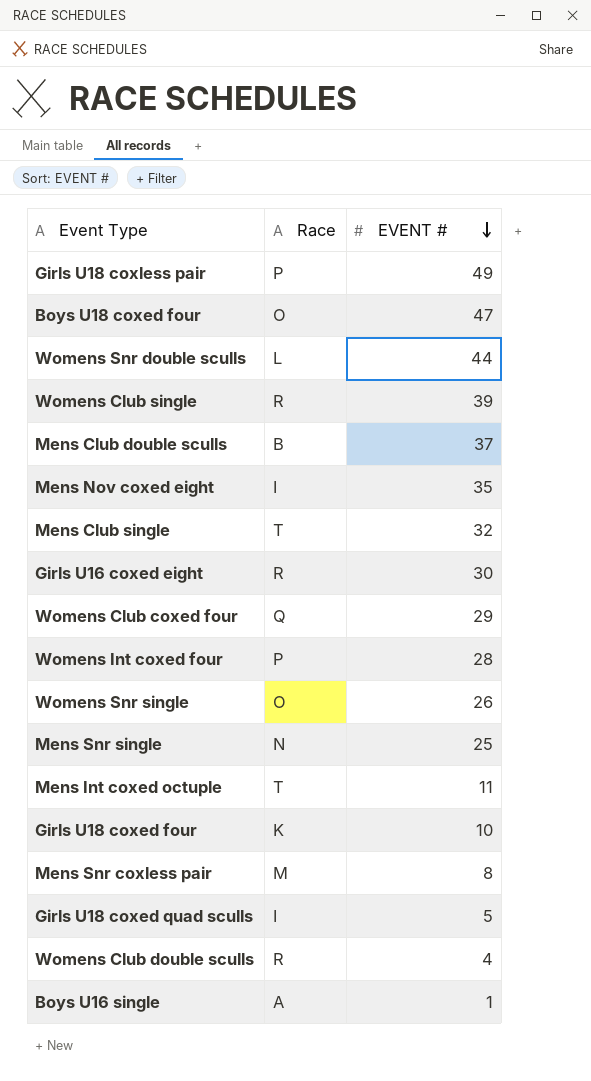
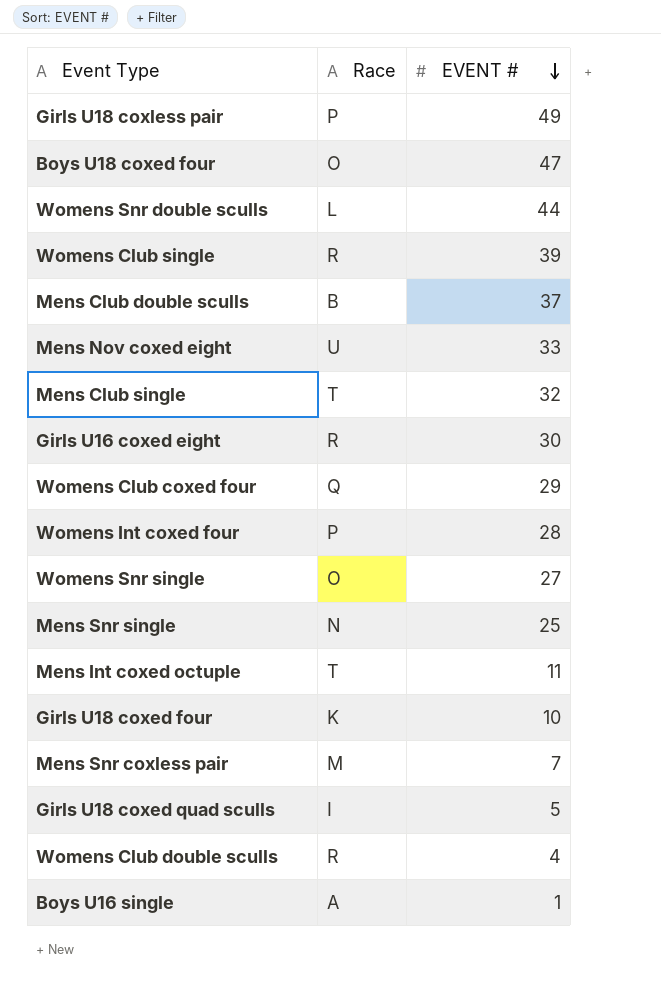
Mens Nov coxed eight | Race: I -> U
Mens Nov coxed eight | EVENT #: 35 -> 33
Womens Snr single | EVENT #: 26 -> 27
Mens Snr coxless pair | EVENT #: 8 -> 7

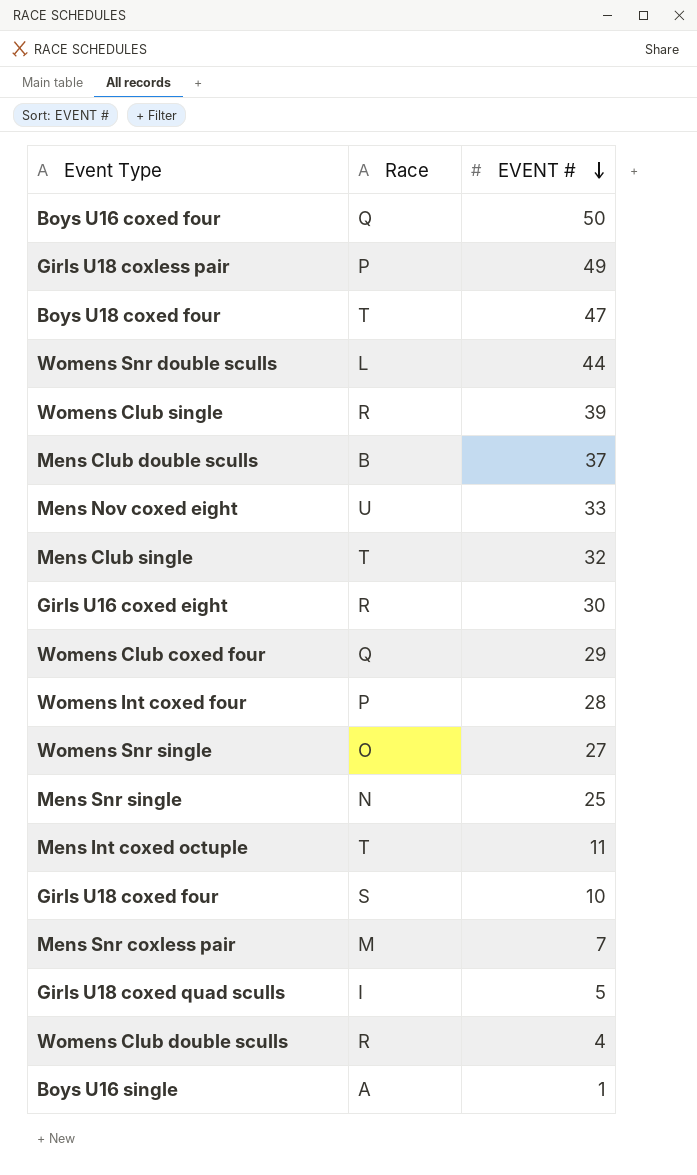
row Boys U16 coxed four: none -> Q | 50
Boys U18 coxed four | Race: O -> T
Girls U18 coxed four | Race: K -> S

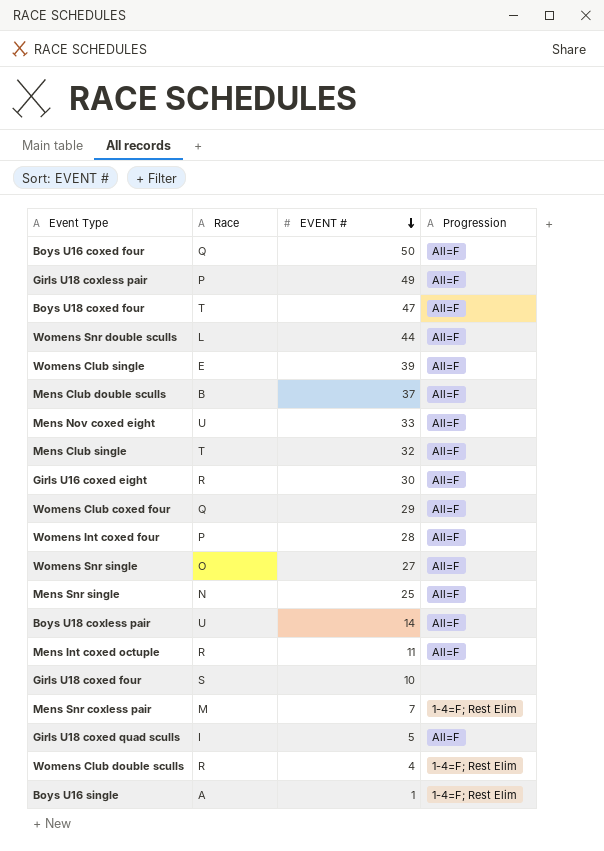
column Progression | position: none -> 4
Womens Club single | Race: R -> E
row Boys U18 coxless pair: none -> U | 14 | All=F
Mens Int coxed octuple | Race: T -> R

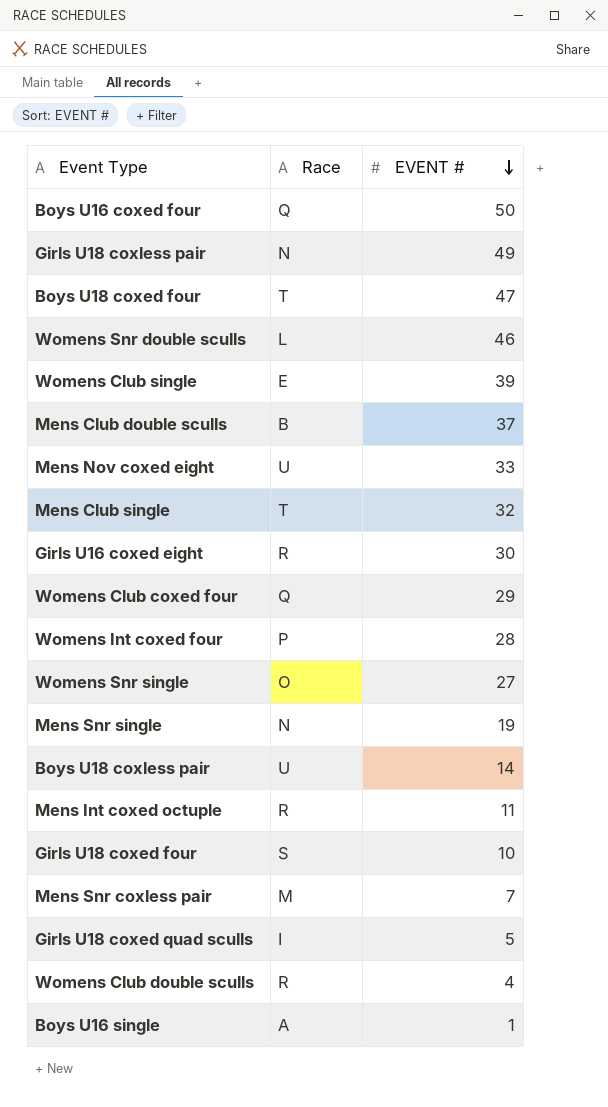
column Progression | position: 4 -> none
Girls U18 coxless pair | Race: P -> N
Womens Snr double sculls | EVENT #: 44 -> 46
Mens Snr single | EVENT #: 25 -> 19

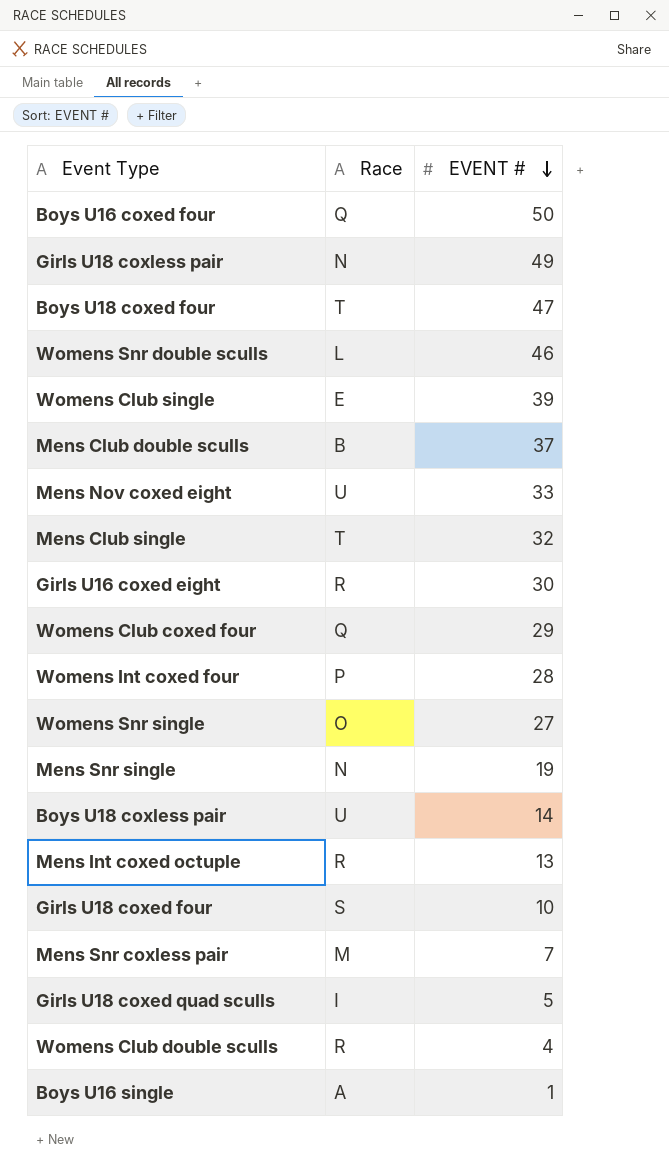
Mens Int coxed octuple | EVENT #: 11 -> 13

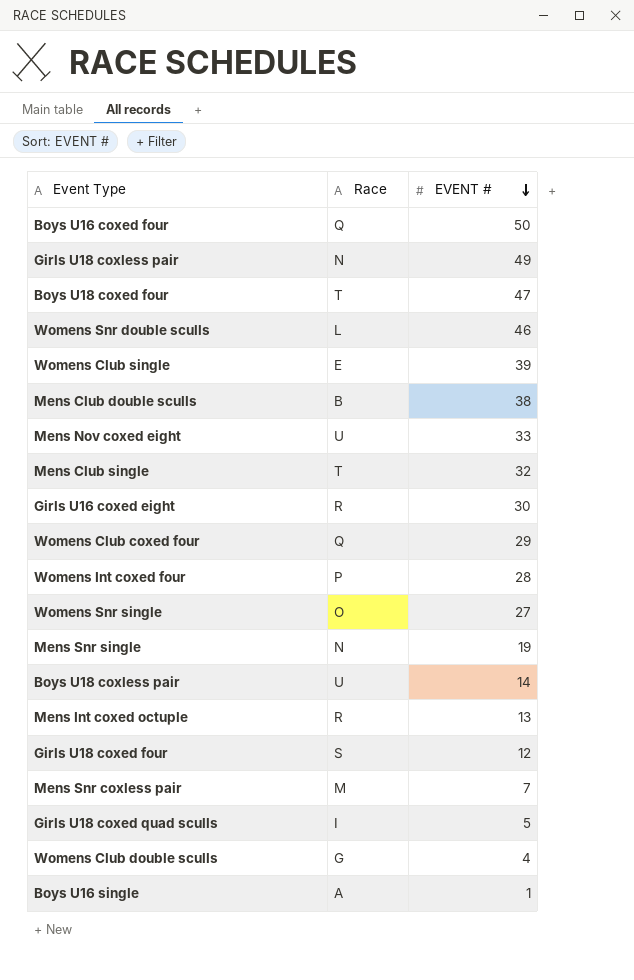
Mens Club double sculls | EVENT #: 37 -> 38
Girls U18 coxed four | EVENT #: 10 -> 12
Womens Club double sculls | Race: R -> G

